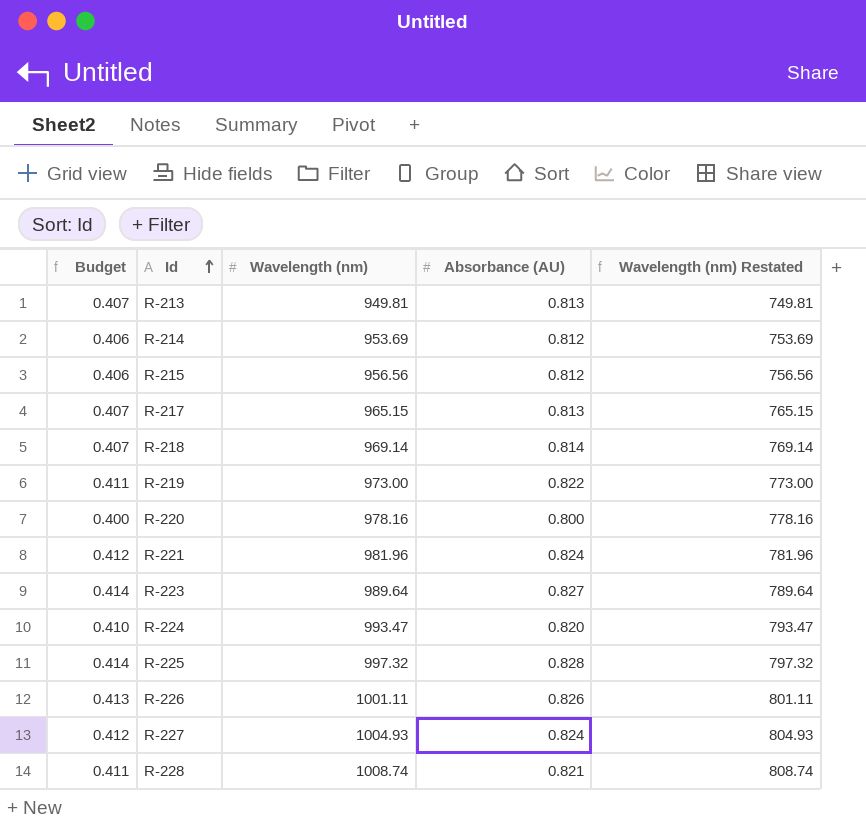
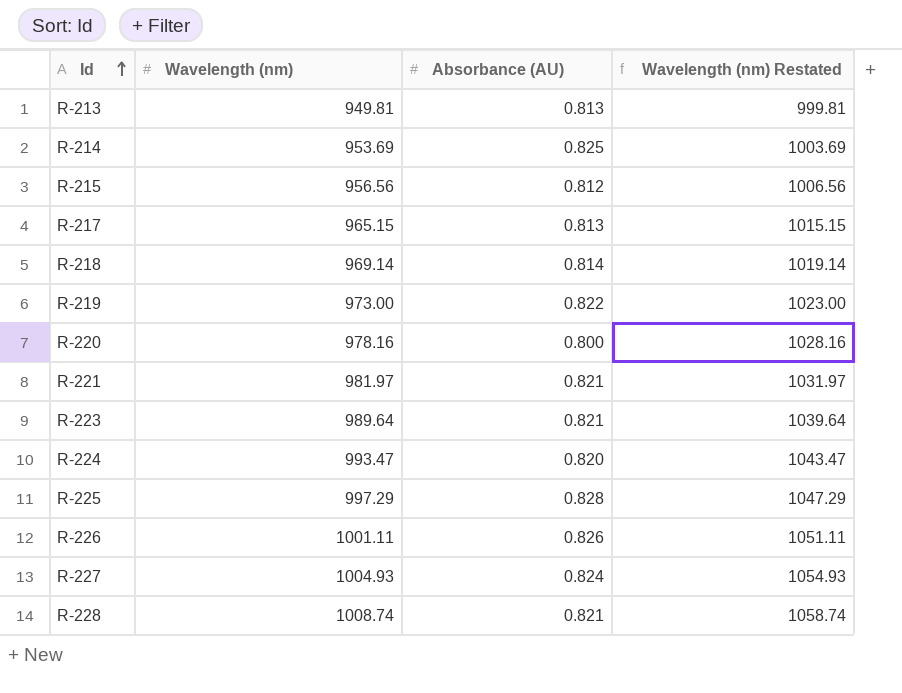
column Budget | formula: [Absorbance (AU)] * 0.5 -> none
column Wavelength (nm) Restated | formula: [Wavelength (nm)] - 200 -> [Wavelength (nm)] + 50
R-214 | Absorbance (AU): 0.812 -> 0.825
R-221 | Wavelength (nm): 981.96 -> 981.97
R-221 | Absorbance (AU): 0.824 -> 0.821
R-223 | Absorbance (AU): 0.827 -> 0.821
R-225 | Wavelength (nm): 997.32 -> 997.29

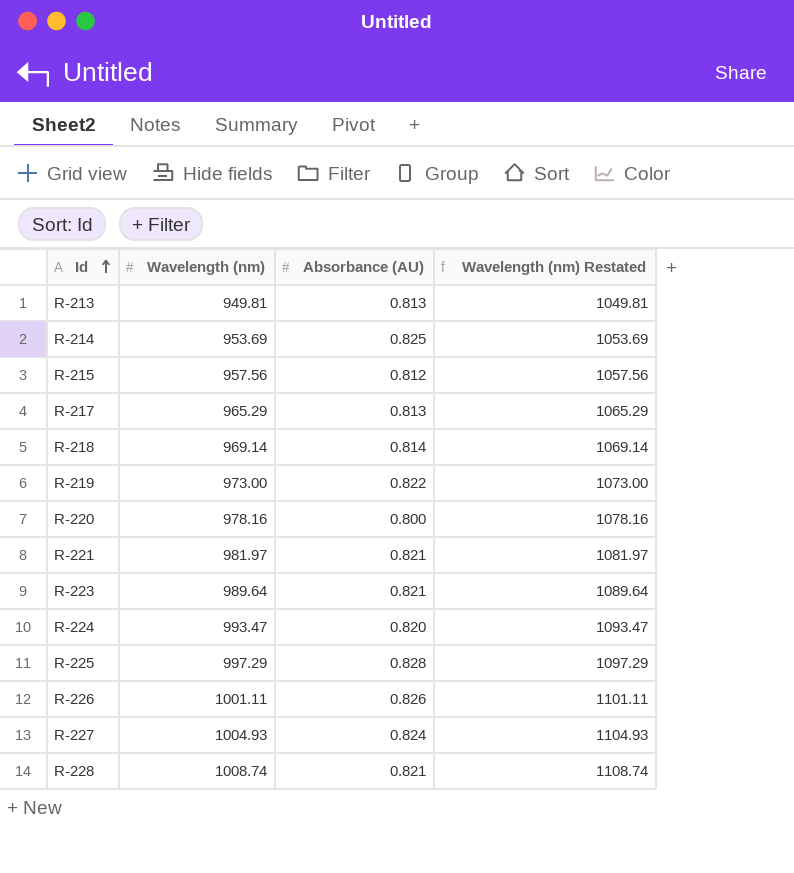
column Wavelength (nm) Restated | formula: [Wavelength (nm)] + 50 -> [Wavelength (nm)] + 100
R-215 | Wavelength (nm): 956.56 -> 957.56
R-217 | Wavelength (nm): 965.15 -> 965.29

